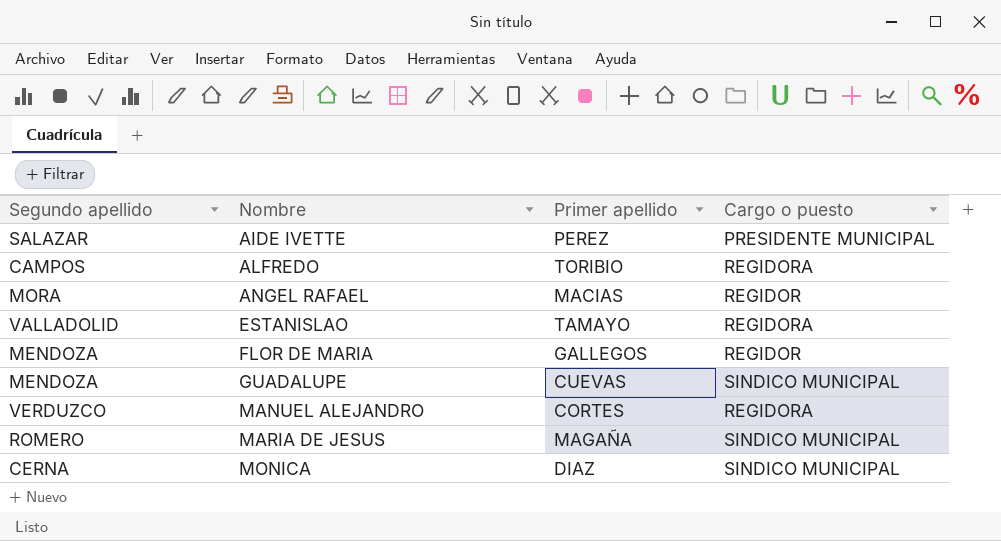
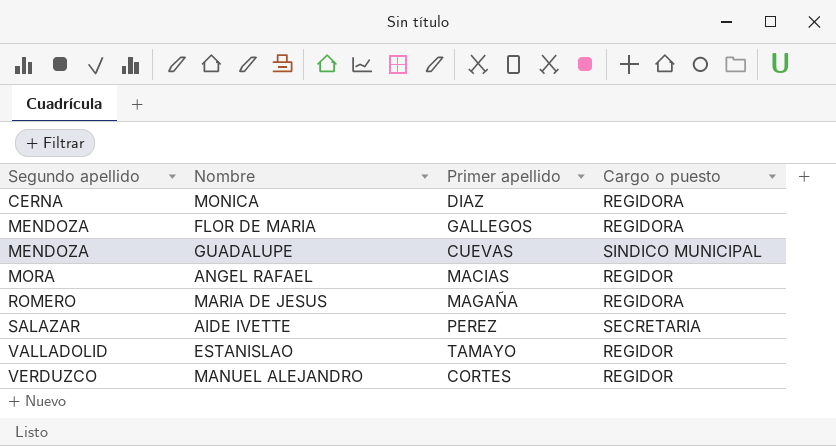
row order: Nombre ascending -> Segundo apellido ascending
row ALFREDO: CAMPOS | TORIBIO | REGIDORA -> none
MONICA | Cargo o puesto: SINDICO MUNICIPAL -> REGIDORA
FLOR DE MARIA | Cargo o puesto: REGIDOR -> REGIDORA
MARIA DE JESUS | Cargo o puesto: SINDICO MUNICIPAL -> REGIDORA
AIDE IVETTE | Cargo o puesto: PRESIDENTE MUNICIPAL -> SECRETARIA
ESTANISLAO | Cargo o puesto: REGIDORA -> REGIDOR
MANUEL ALEJANDRO | Cargo o puesto: REGIDORA -> REGIDOR

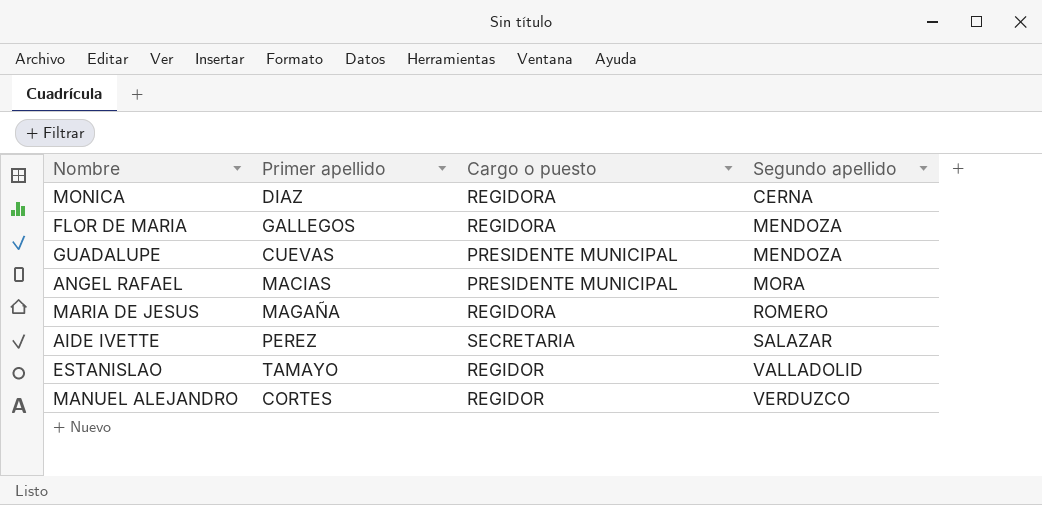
column Segundo apellido | position: 1 -> 4
GUADALUPE | Cargo o puesto: SINDICO MUNICIPAL -> PRESIDENTE MUNICIPAL
ANGEL RAFAEL | Cargo o puesto: REGIDOR -> PRESIDENTE MUNICIPAL

